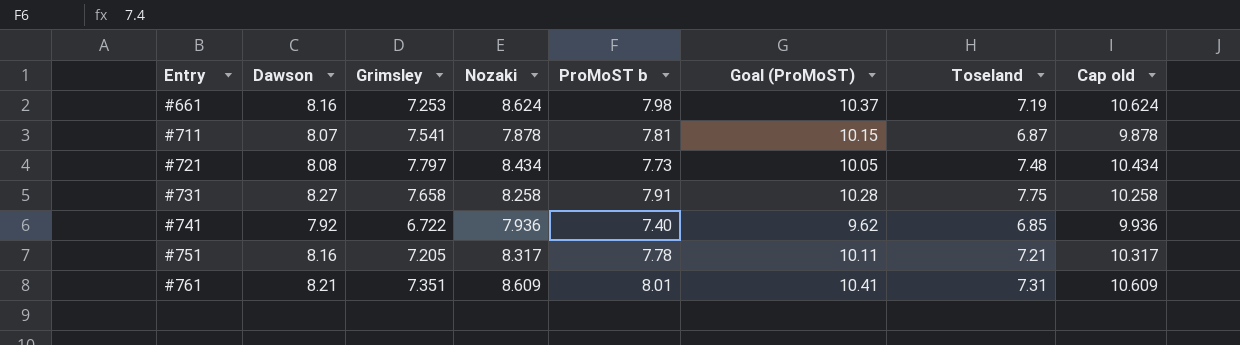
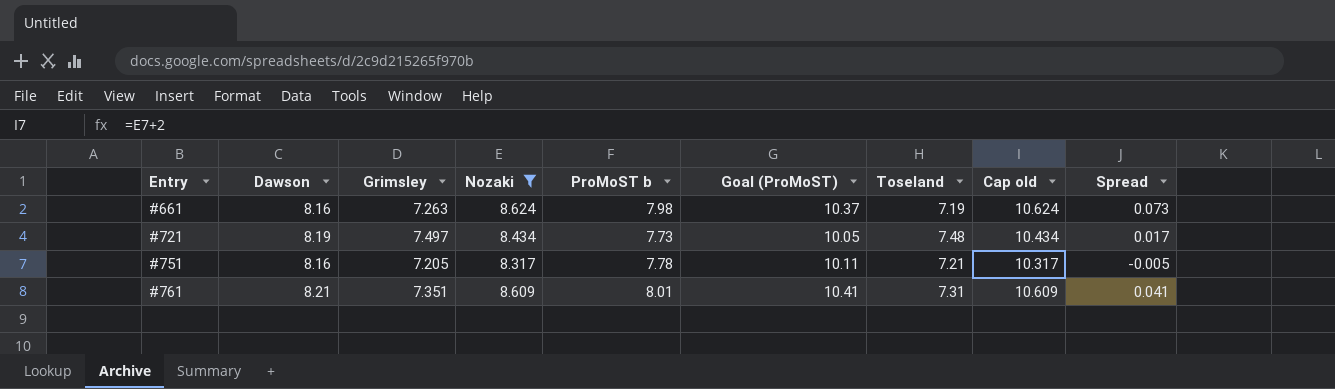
filter: none -> Nozaki >= 8.317
column Spread | formula: none -> [Grimsley] - [Toseland]
#661 | Grimsley: 7.253 -> 7.263
#721 | Dawson: 8.08 -> 8.19
#721 | Grimsley: 7.797 -> 7.497

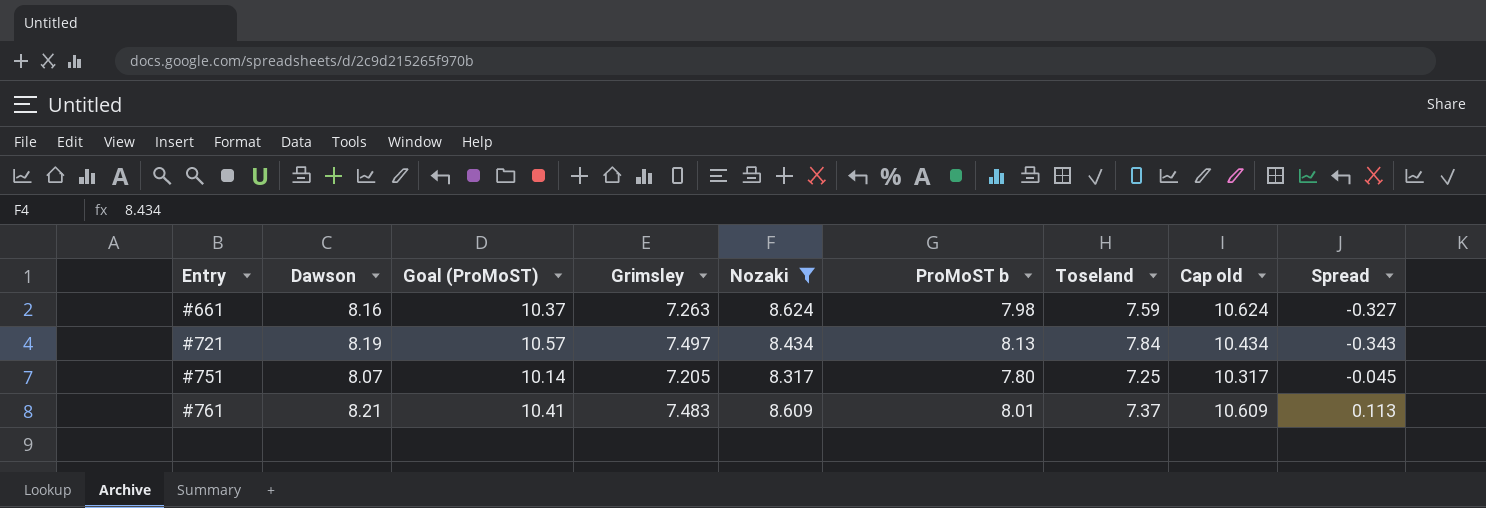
column Goal (ProMoST) | position: 6 -> 3
#661 | Toseland: 7.19 -> 7.59
#661 | Spread: 0.073 -> -0.327
#721 | Goal (ProMoST): 10.05 -> 10.57
#721 | ProMoST b: 7.73 -> 8.13
#721 | Toseland: 7.48 -> 7.84
#721 | Spread: 0.017 -> -0.343
#751 | Dawson: 8.16 -> 8.07
#751 | Goal (ProMoST): 10.11 -> 10.14
#751 | ProMoST b: 7.78 -> 7.80
#751 | Toseland: 7.21 -> 7.25
#751 | Spread: -0.005 -> -0.045
#761 | Grimsley: 7.351 -> 7.483
#761 | Toseland: 7.31 -> 7.37
#761 | Spread: 0.041 -> 0.113

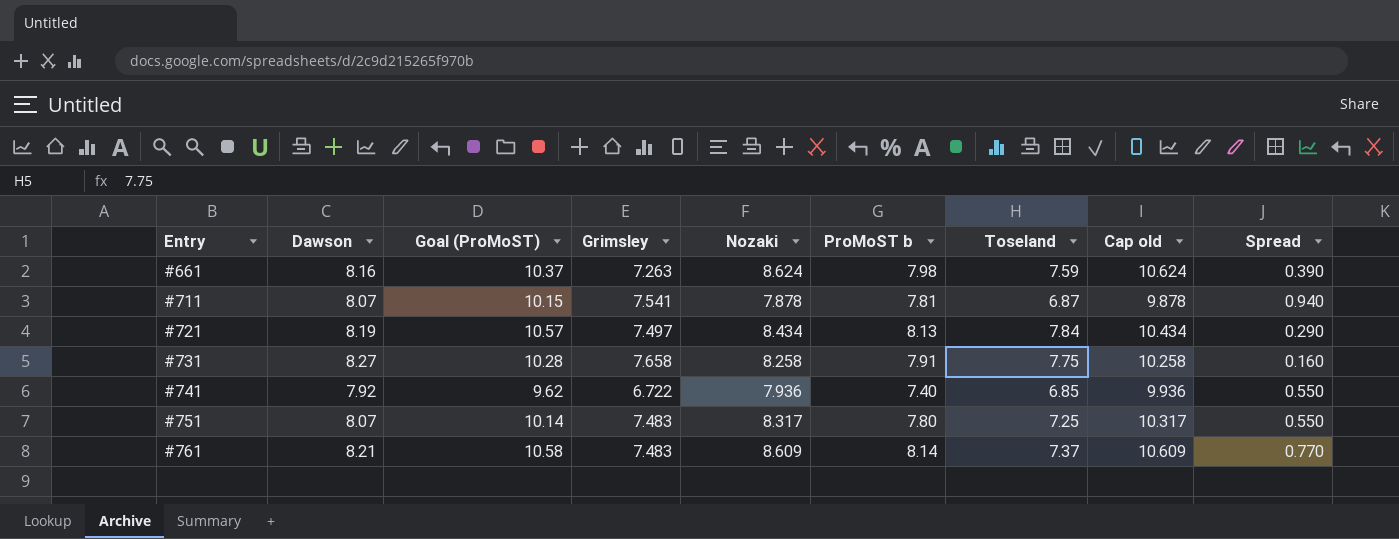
filter: Nozaki >= 8.317 -> none
column Spread | formula: [Grimsley] - [Toseland] -> [ProMoST b] - [Toseland]
#751 | Grimsley: 7.205 -> 7.483
#761 | Goal (ProMoST): 10.41 -> 10.58
#761 | ProMoST b: 8.01 -> 8.14

